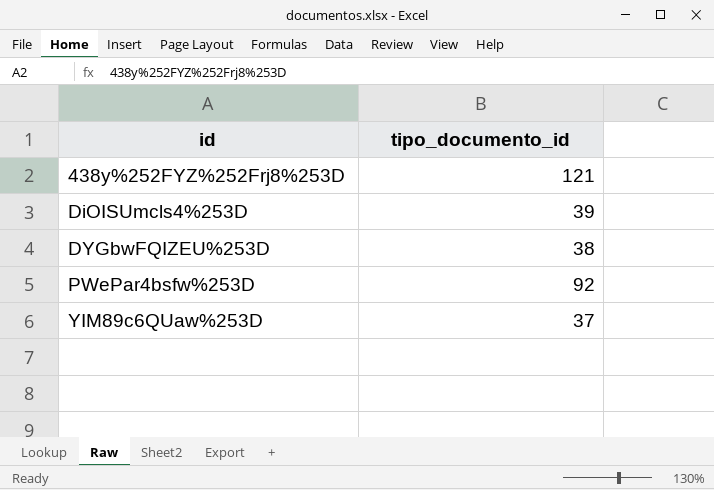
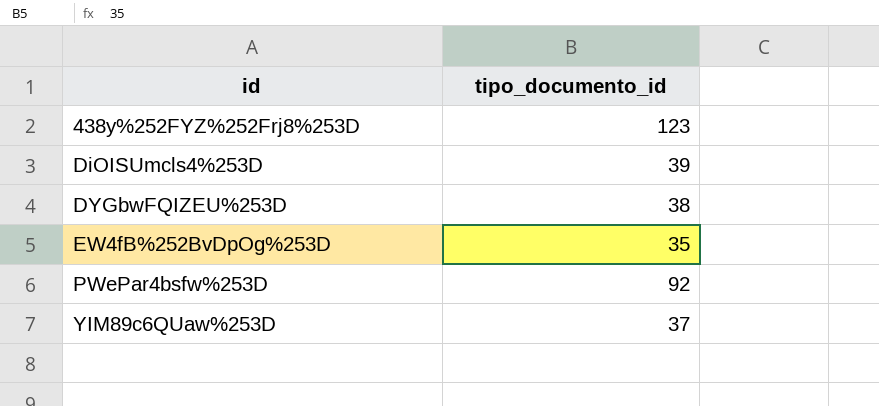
438y%252FYZ%252Frj8%253D | tipo_documento_id: 121 -> 123
row EW4fB%252BvDpOg%253D: none -> 35

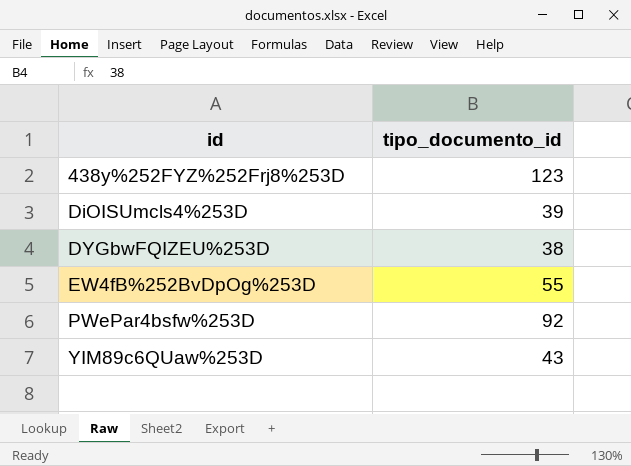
EW4fB%252BvDpOg%253D | tipo_documento_id: 35 -> 55
YIM89c6QUaw%253D | tipo_documento_id: 37 -> 43

